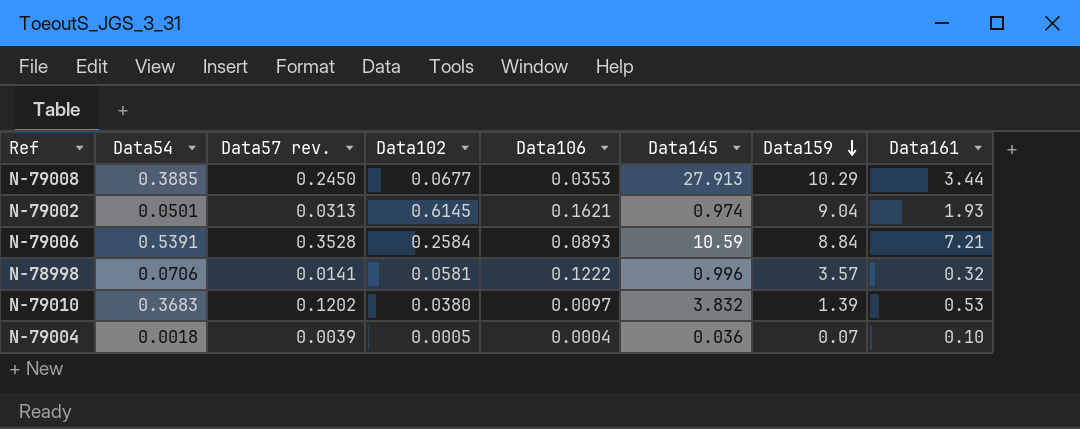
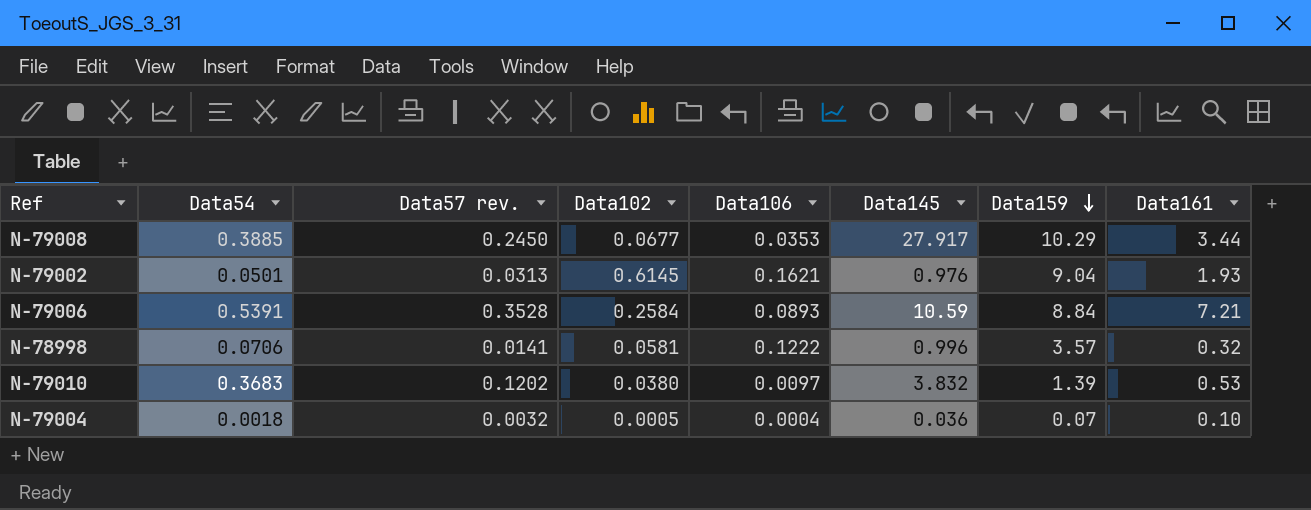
N-79008 | Data145: 27.913 -> 27.917
N-79002 | Data145: 0.974 -> 0.976
N-79004 | Data57 rev.: 0.0039 -> 0.0032

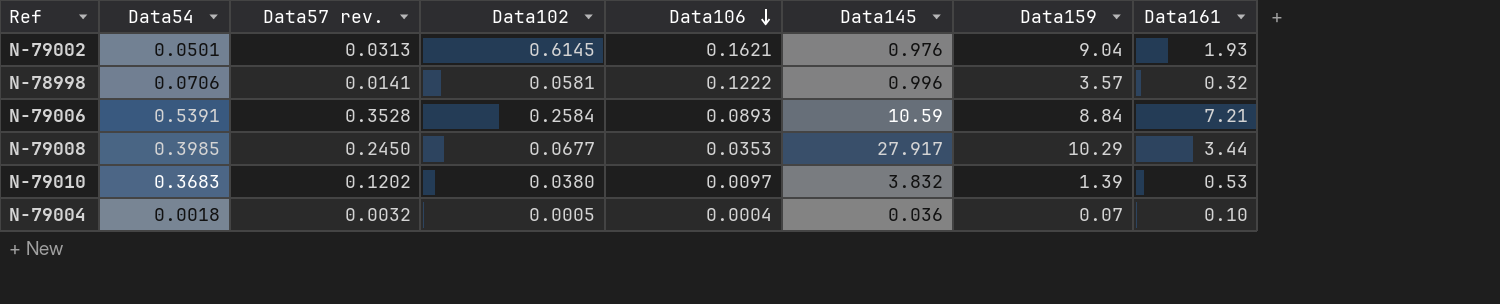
row order: Data159 descending -> Data106 descending
N-79008 | Data54: 0.3885 -> 0.3985

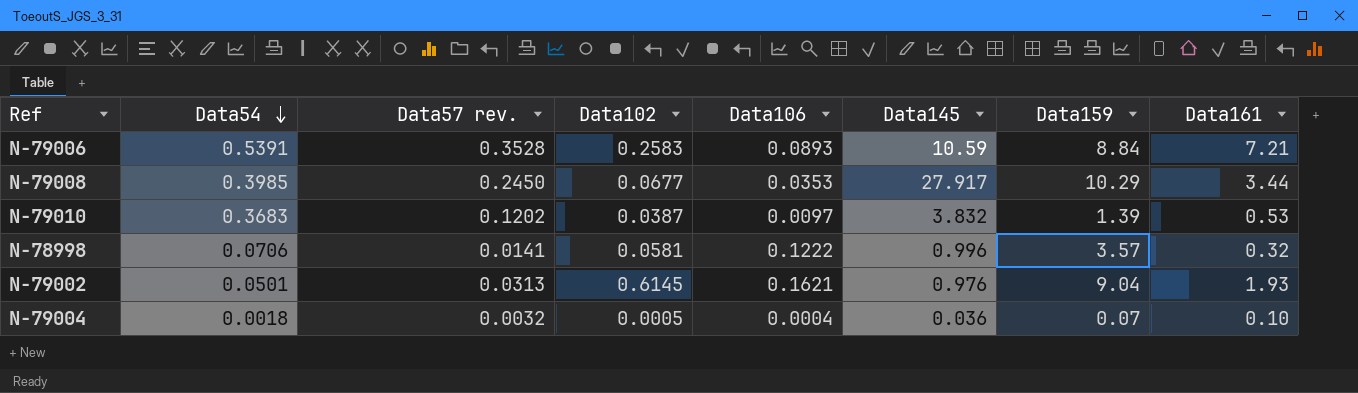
row order: Data106 descending -> Data54 descending
N-79006 | Data102: 0.2584 -> 0.2583
N-79010 | Data102: 0.0380 -> 0.0387

